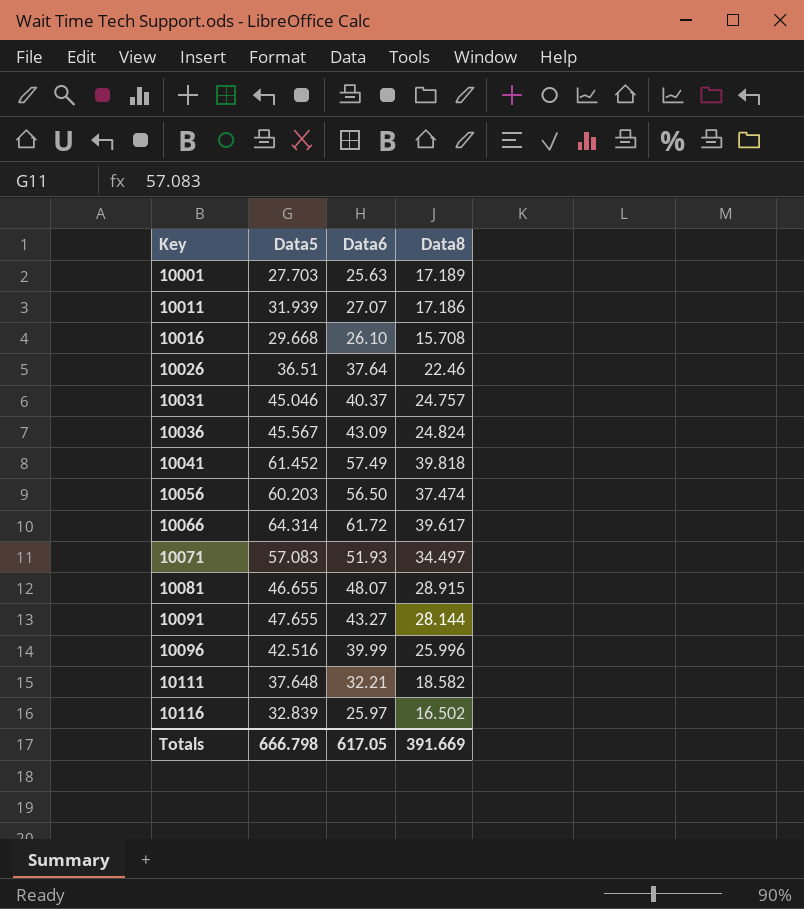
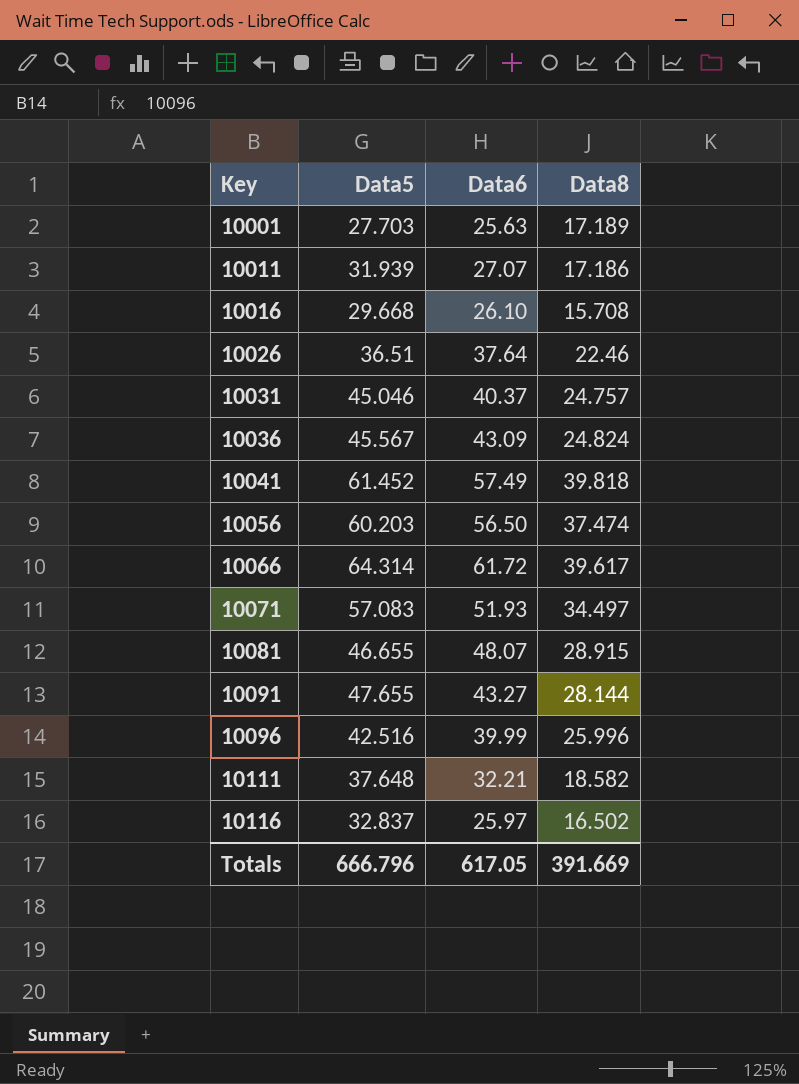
10116 | Data5: 32.839 -> 32.837
Totals | Data5: 666.798 -> 666.796

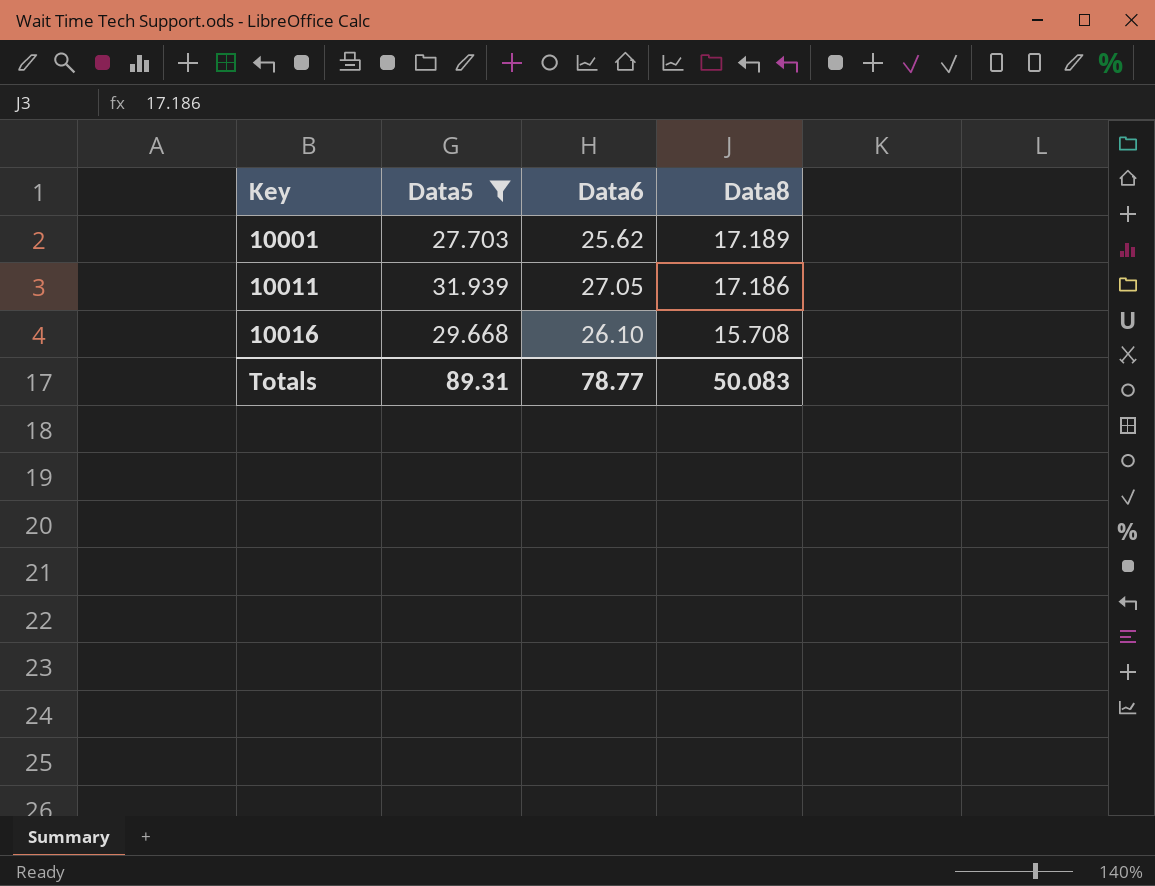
filter: none -> Data5 <= 31.939
10001 | Data6: 25.63 -> 25.62
10011 | Data6: 27.07 -> 27.05
Totals | Data5: 666.796 -> 89.31
Totals | Data6: 617.05 -> 78.77
Totals | Data8: 391.669 -> 50.083

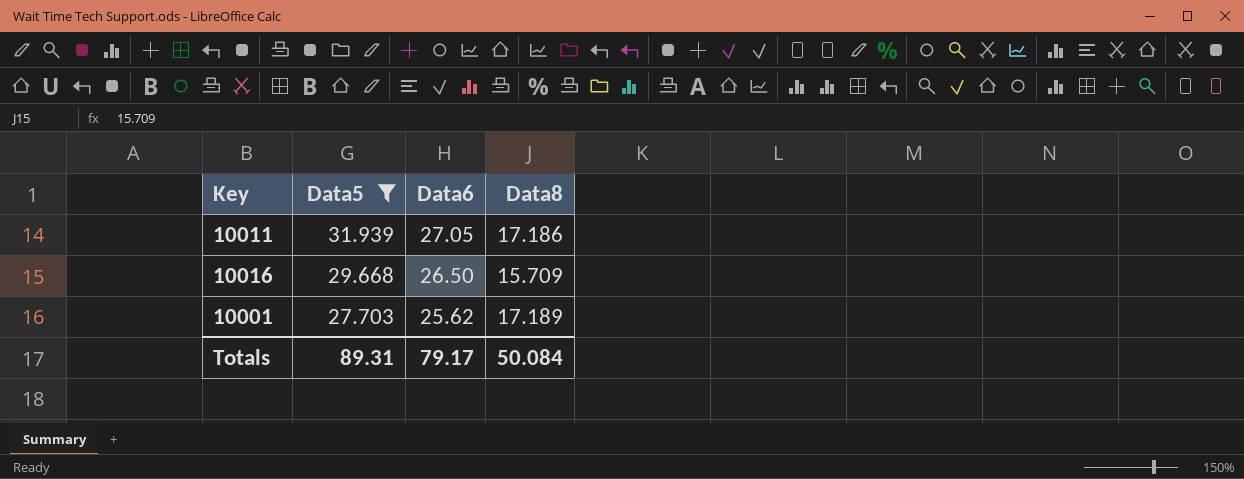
row order: Key ascending -> Data5 descending
10016 | Data6: 26.10 -> 26.50
10016 | Data8: 15.708 -> 15.709
Totals | Data6: 78.77 -> 79.17
Totals | Data8: 50.083 -> 50.084

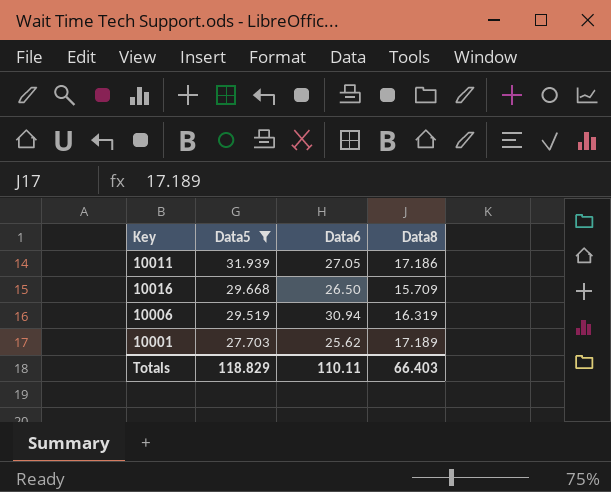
row 10006: none -> 29.519 | 30.94 | 16.319
Totals | Data5: 89.31 -> 118.829
Totals | Data6: 79.17 -> 110.11
Totals | Data8: 50.084 -> 66.403

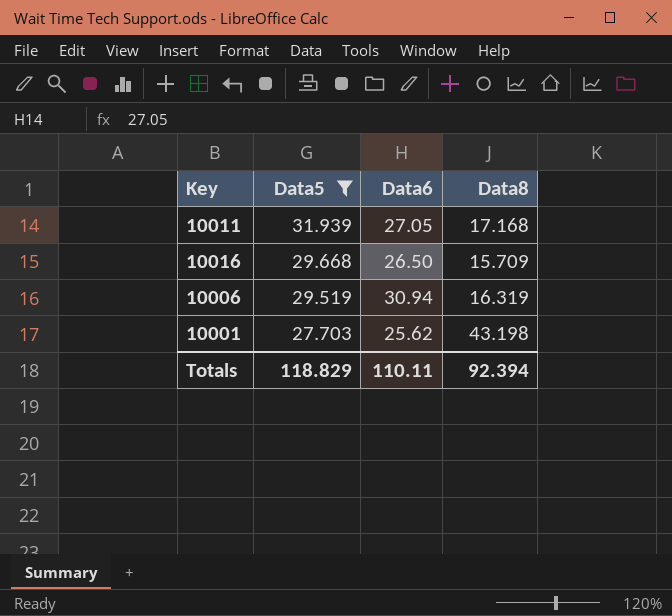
10011 | Data8: 17.186 -> 17.168
10001 | Data8: 17.189 -> 43.198
Totals | Data8: 66.403 -> 92.394

